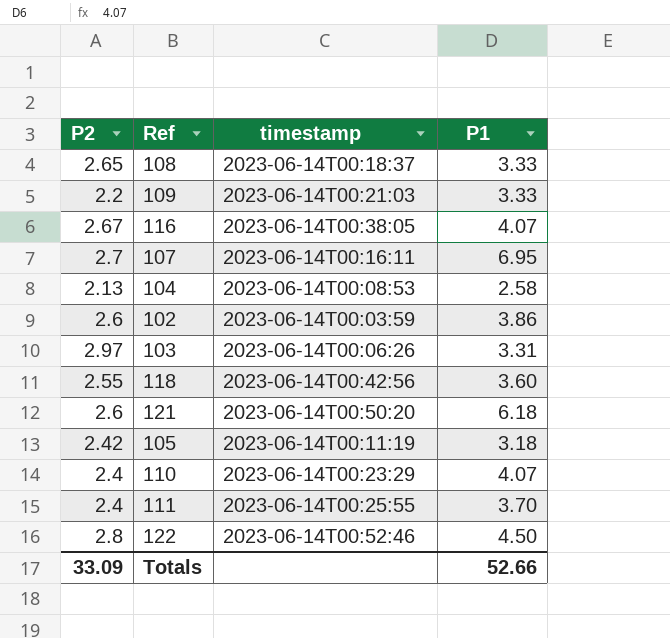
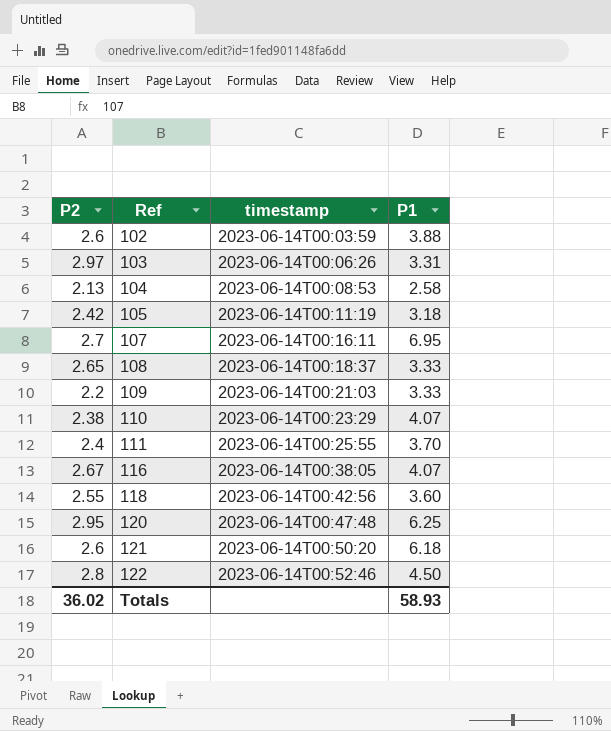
row order: none -> Ref ascending
102 | P1: 3.86 -> 3.88
110 | P2: 2.4 -> 2.38
row 120: none -> 2.95 | 2023-06-14T00:47:48 | 6.25
Totals | P2: 33.09 -> 36.02
Totals | P1: 52.66 -> 58.93

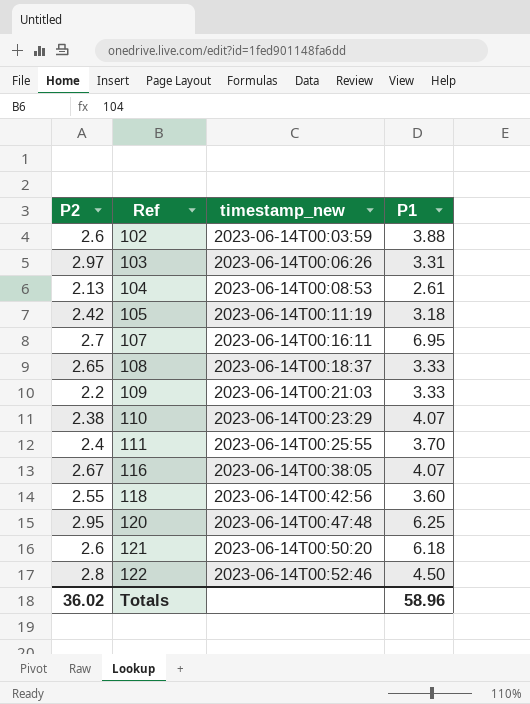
column name: timestamp -> timestamp_new
104 | P1: 2.58 -> 2.61
Totals | P1: 58.93 -> 58.96

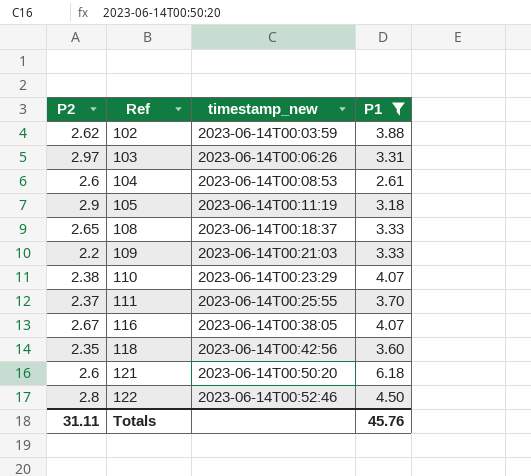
filter: none -> P1 <= 6.18
102 | P2: 2.6 -> 2.62
104 | P2: 2.13 -> 2.6
105 | P2: 2.42 -> 2.9
111 | P2: 2.4 -> 2.37
118 | P2: 2.55 -> 2.35
Totals | P2: 36.02 -> 31.11
Totals | P1: 58.96 -> 45.76

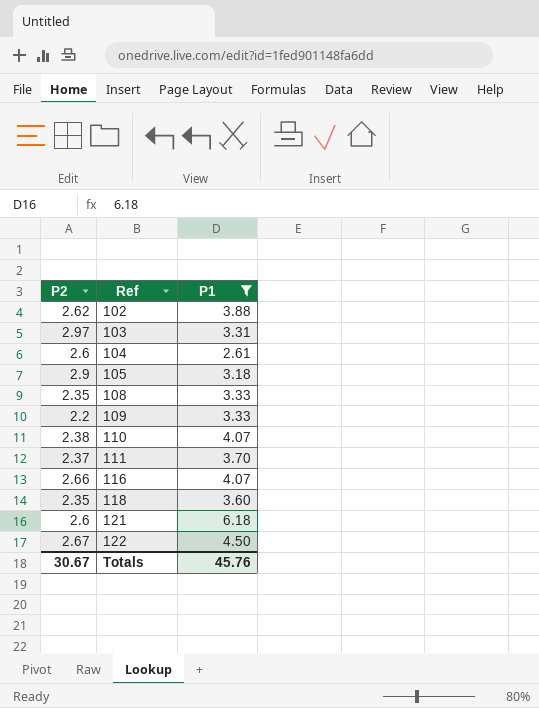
column timestamp_new | position: 3 -> none
108 | P2: 2.65 -> 2.35
116 | P2: 2.67 -> 2.66
122 | P2: 2.8 -> 2.67
Totals | P2: 31.11 -> 30.67

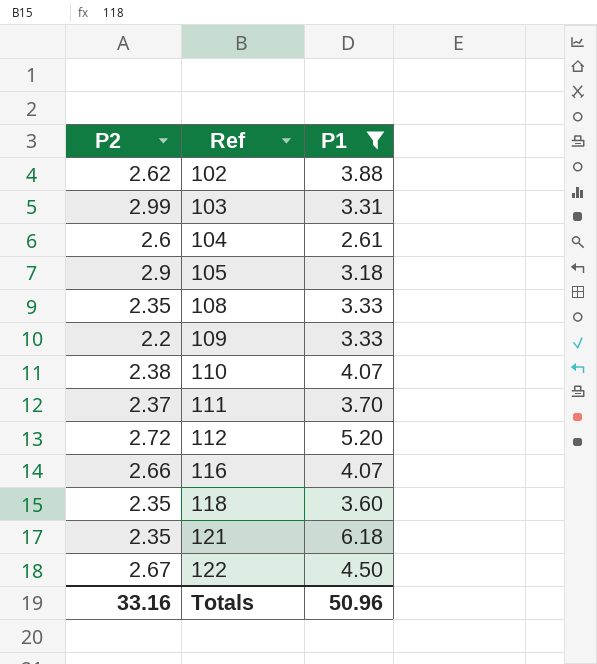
103 | P2: 2.97 -> 2.99
row 112: none -> 2.72 | 5.20
121 | P2: 2.6 -> 2.35
Totals | P2: 30.67 -> 33.16
Totals | P1: 45.76 -> 50.96

